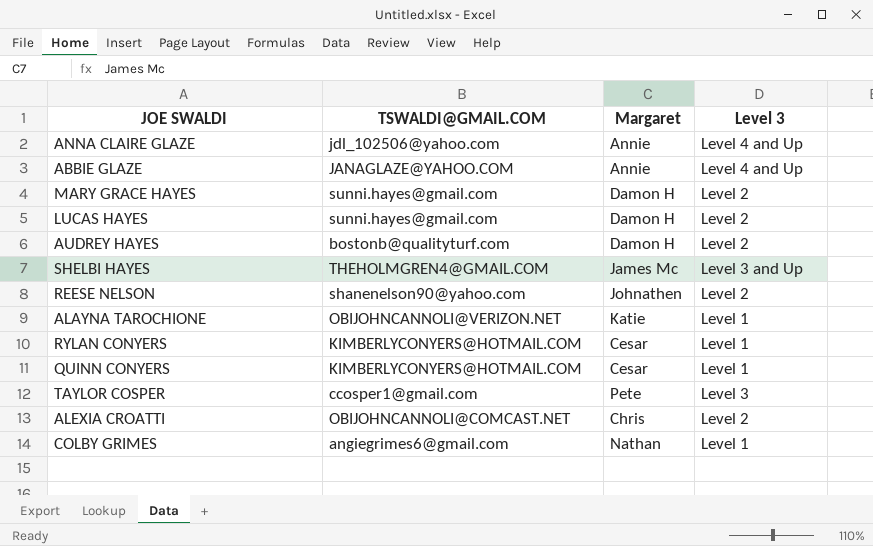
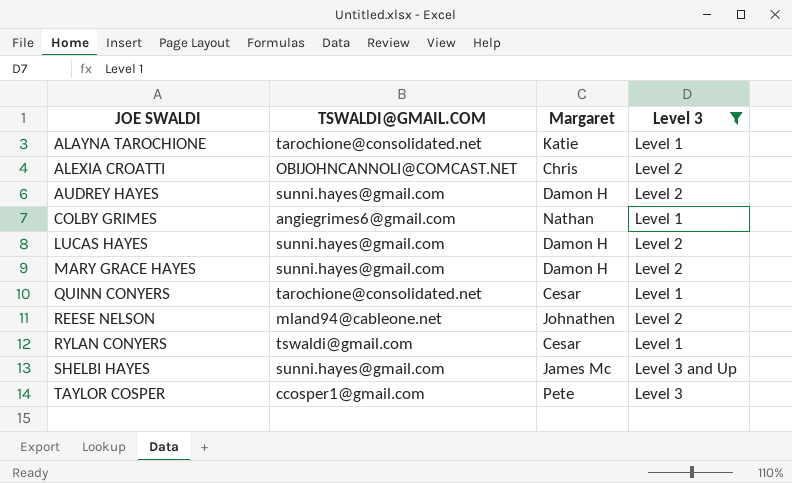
filter: none -> Level 3 != Level 4 and Up
row order: none -> JOE SWALDI ascending
ALAYNA TAROCHIONE | TSWALDI@GMAIL.COM: OBIJOHNCANNOLI@VERIZON.NET -> tarochione@consolidated.net
AUDREY HAYES | TSWALDI@GMAIL.COM: bostonb@qualityturf.com -> sunni.hayes@gmail.com
QUINN CONYERS | TSWALDI@GMAIL.COM: KIMBERLYCONYERS@HOTMAIL.COM -> tarochione@consolidated.net
REESE NELSON | TSWALDI@GMAIL.COM: shanenelson90@yahoo.com -> mland94@cableone.net
RYLAN CONYERS | TSWALDI@GMAIL.COM: KIMBERLYCONYERS@HOTMAIL.COM -> tswaldi@gmail.com
SHELBI HAYES | TSWALDI@GMAIL.COM: THEHOLMGREN4@GMAIL.COM -> sunni.hayes@gmail.com

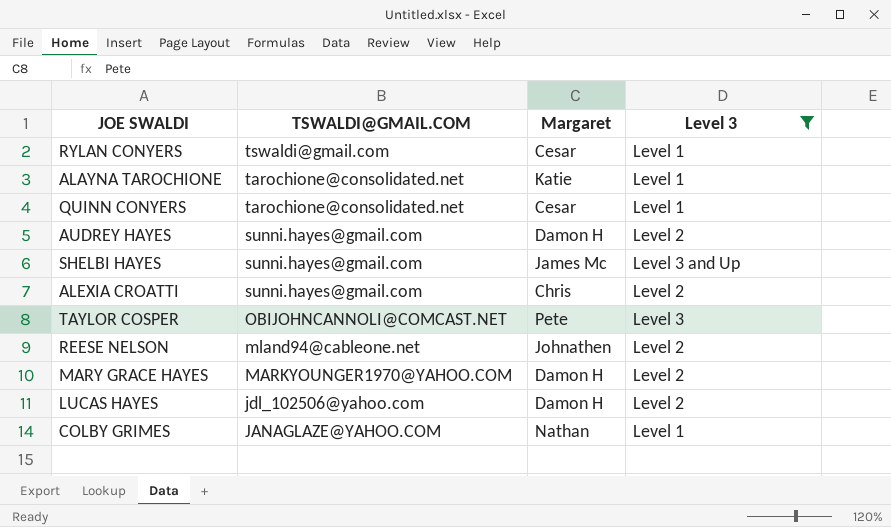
row order: JOE SWALDI ascending -> TSWALDI@GMAIL.COM descending
ALEXIA CROATTI | TSWALDI@GMAIL.COM: OBIJOHNCANNOLI@COMCAST.NET -> sunni.hayes@gmail.com
TAYLOR COSPER | TSWALDI@GMAIL.COM: ccosper1@gmail.com -> OBIJOHNCANNOLI@COMCAST.NET
MARY GRACE HAYES | TSWALDI@GMAIL.COM: sunni.hayes@gmail.com -> MARKYOUNGER1970@YAHOO.COM
LUCAS HAYES | TSWALDI@GMAIL.COM: sunni.hayes@gmail.com -> jdl_102506@yahoo.com
COLBY GRIMES | TSWALDI@GMAIL.COM: angiegrimes6@gmail.com -> JANAGLAZE@YAHOO.COM

